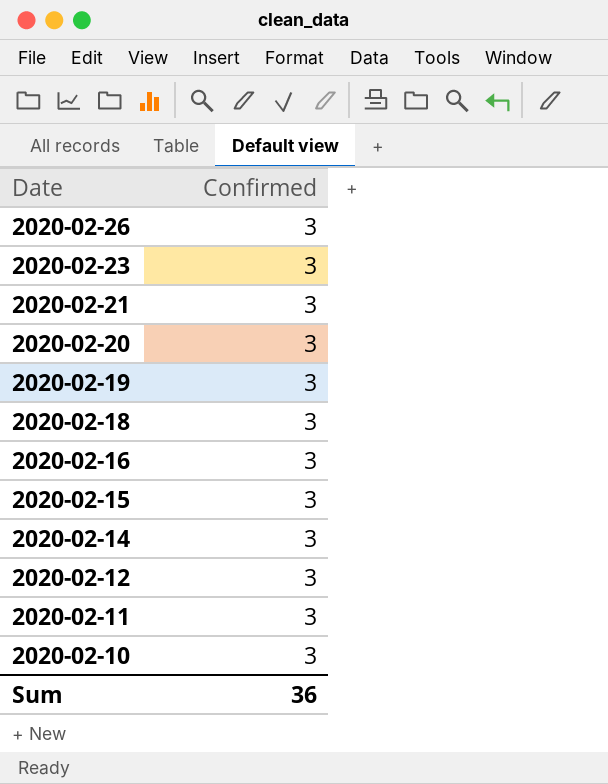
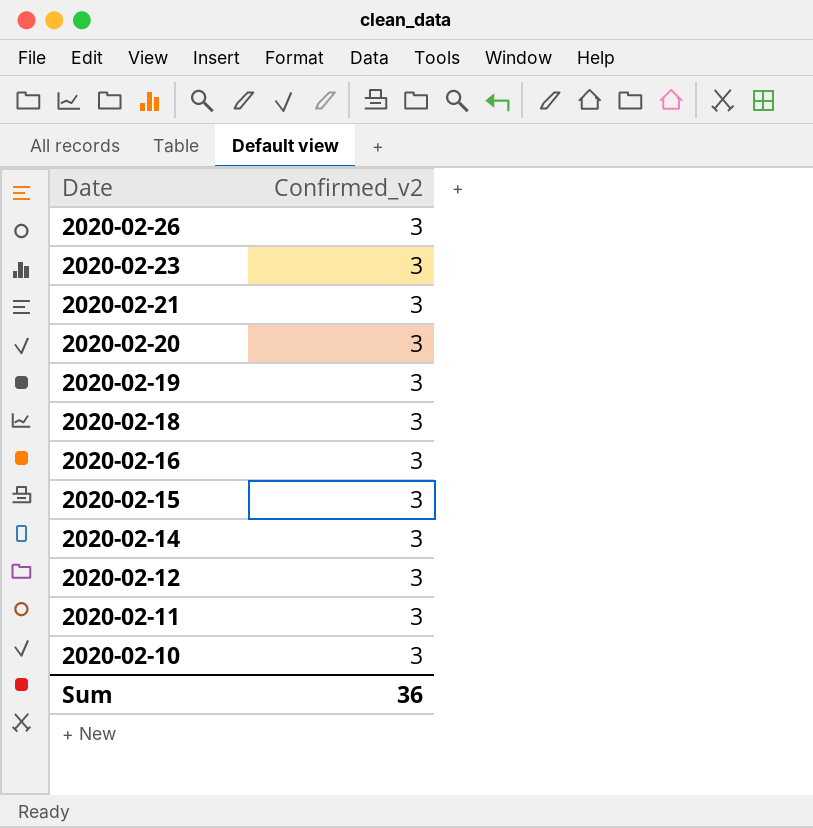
column name: Confirmed -> Confirmed_v2

